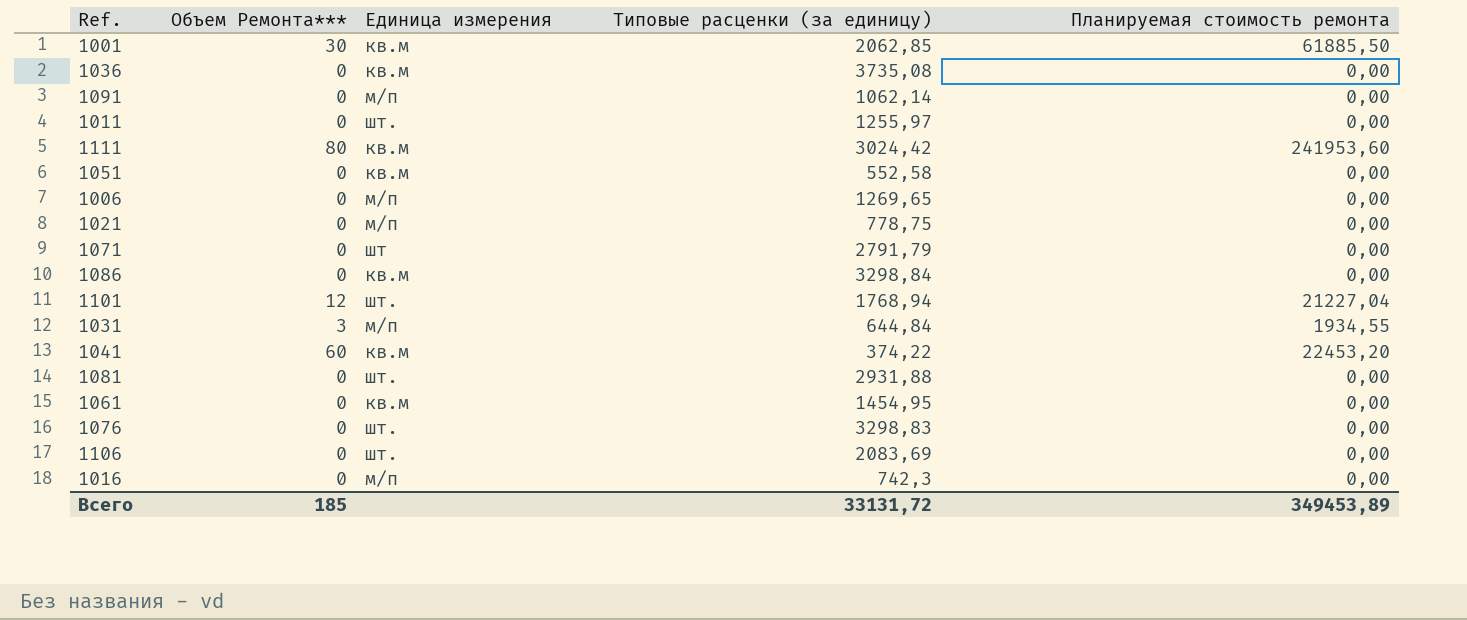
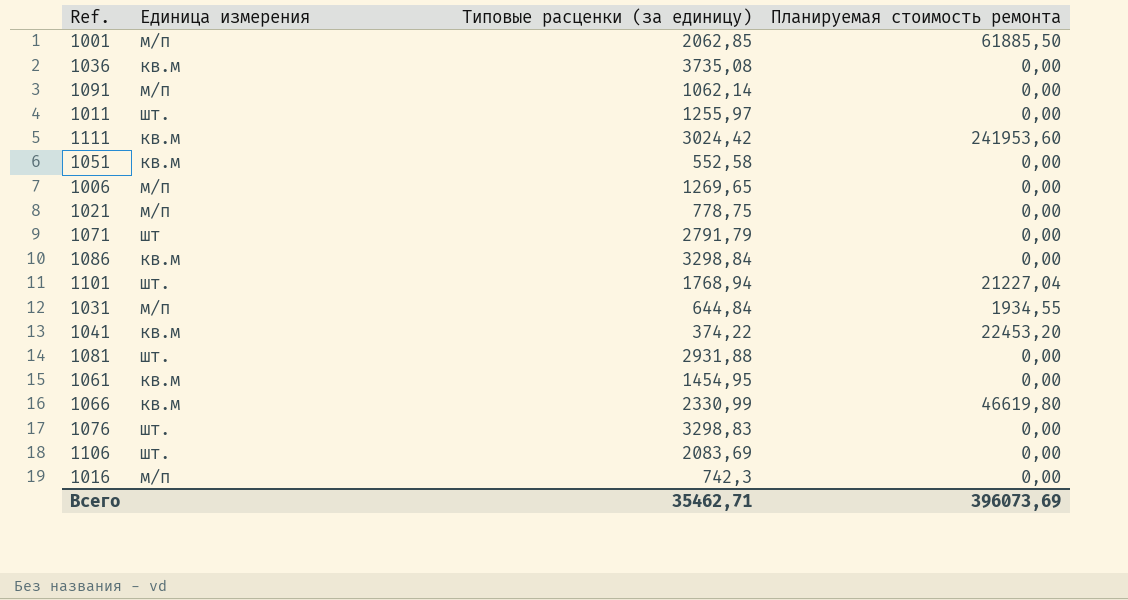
column Объем Ремонта*** | position: 2 -> none
1001 | Единица измерения: кв.м -> м/п
row 1066: none -> кв.м | 2330,99 | 46619,80
Всего | Типовые расценки (за единицу): 33131,72 -> 35462,71
Всего | Планируемая стоимость ремонта: 349453,89 -> 396073,69

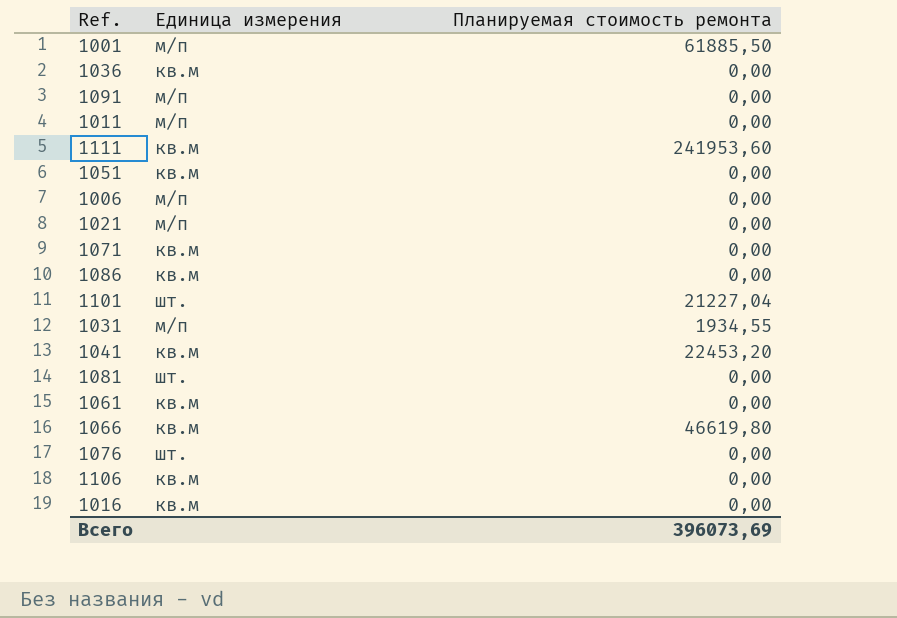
column Типовые расценки (за единицу) | position: 3 -> none
1011 | Единица измерения: шт. -> м/п
1071 | Единица измерения: шт -> кв.м
1106 | Единица измерения: шт. -> кв.м
1016 | Единица измерения: м/п -> кв.м

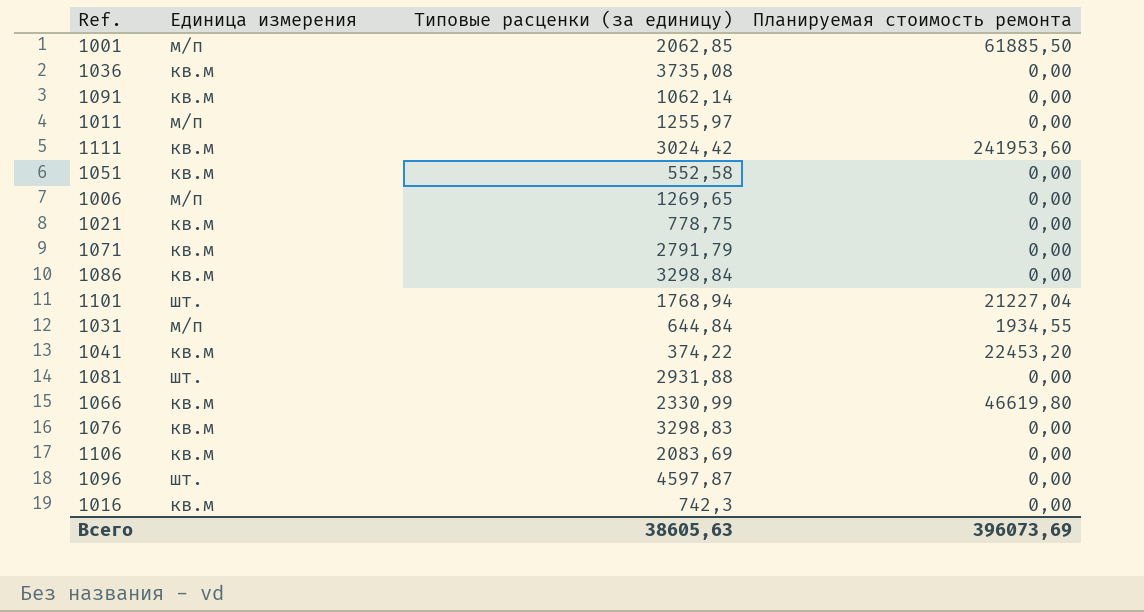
column Типовые расценки (за единицу) | position: none -> 3
row 1061: кв.м | 0,00 -> none
1091 | Единица измерения: м/п -> кв.м
1021 | Единица измерения: м/п -> кв.м
1076 | Единица измерения: шт. -> кв.м
row 1096: none -> шт. | 4597,87 | 0,00

